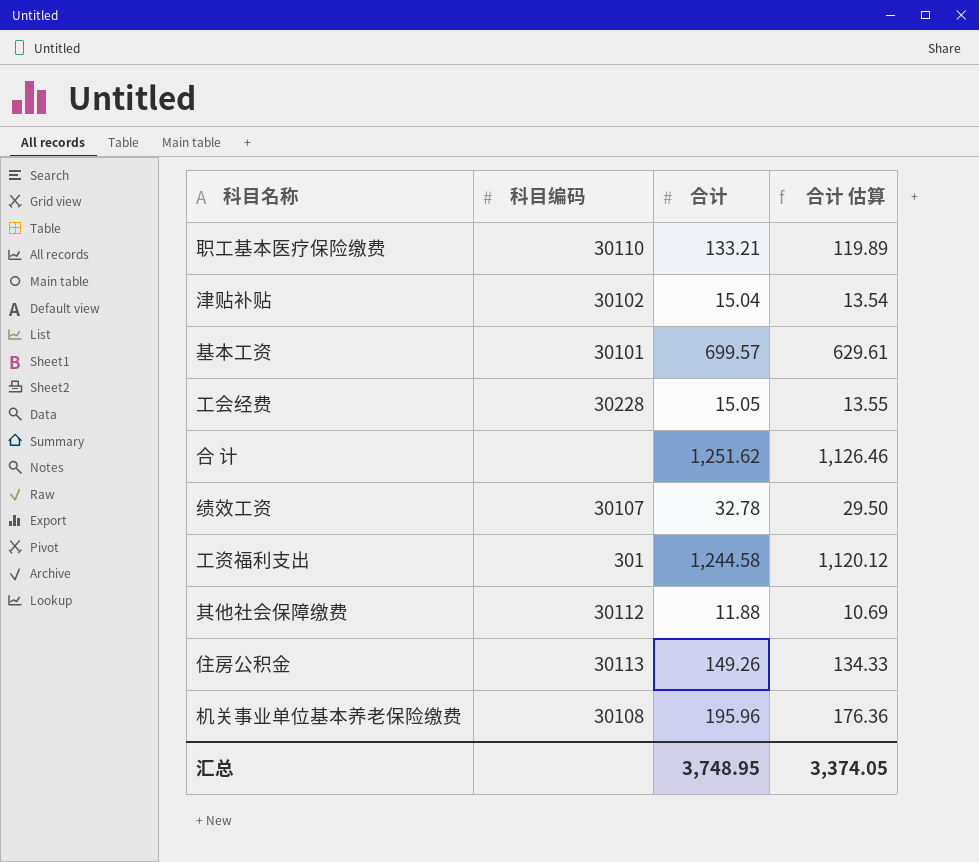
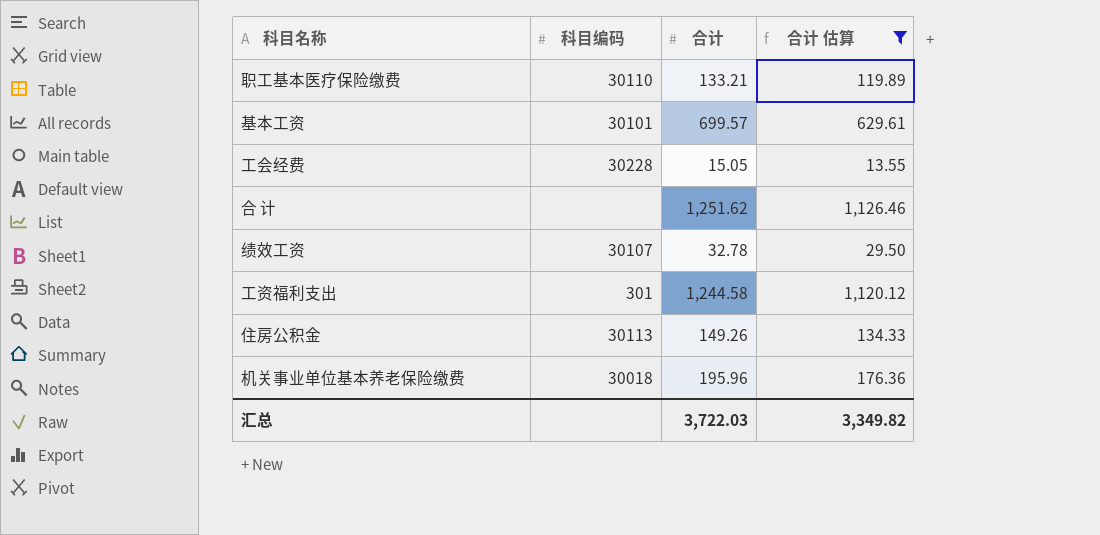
filter: none -> 合计 估算 >= 13.55
机关事业单位基本养老保险缴费 | 科目编码: 30108 -> 30018
汇总 | 合计: 3,748.95 -> 3,722.03
汇总 | 合计 估算: 3,374.05 -> 3,349.82

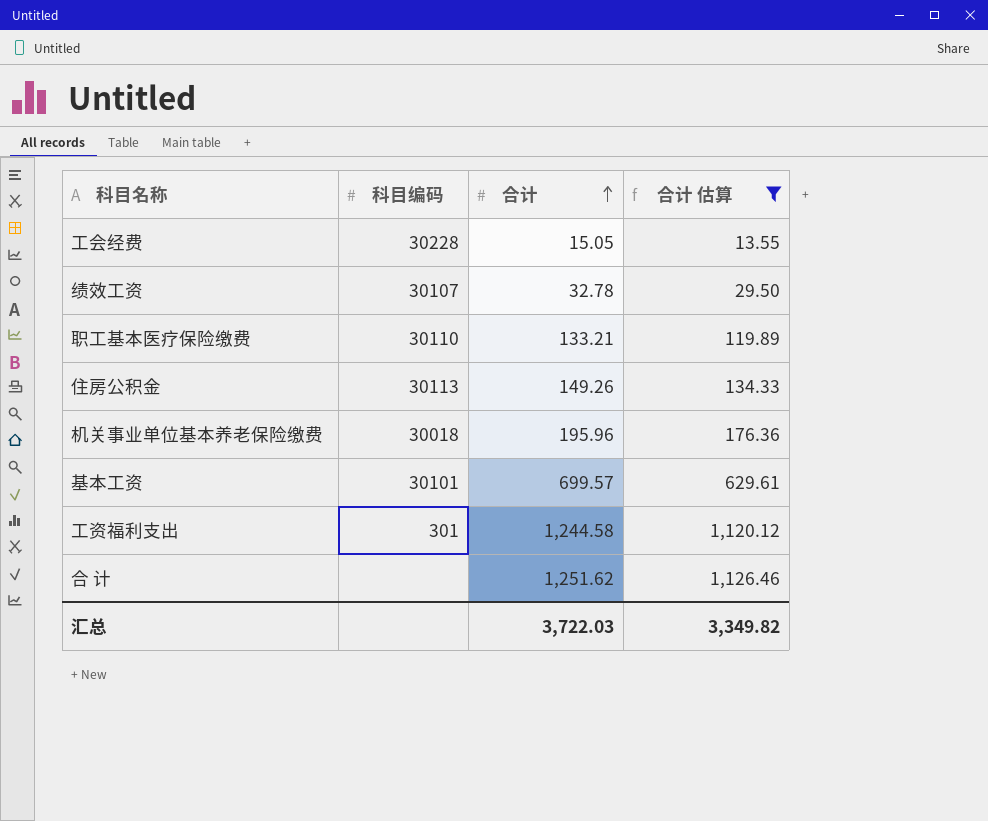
row order: none -> 合计 ascending

